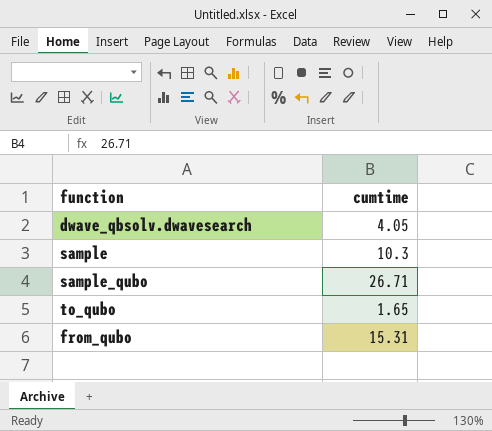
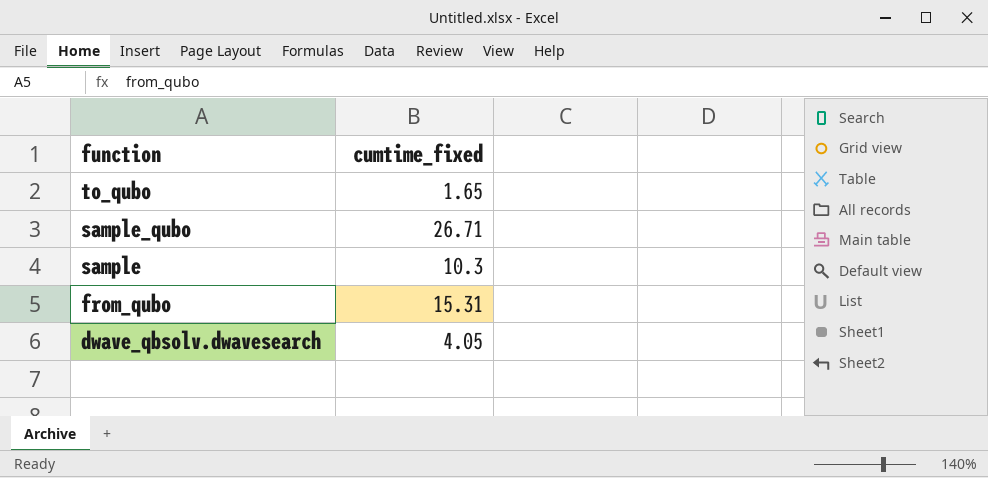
row order: none -> function descending
column name: cumtime -> cumtime_fixed

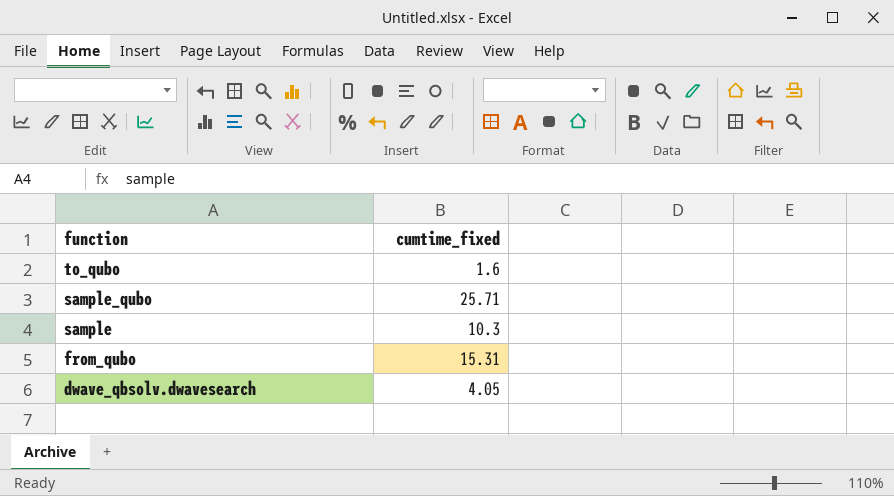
to_qubo | cumtime_fixed: 1.65 -> 1.6
sample_qubo | cumtime_fixed: 26.71 -> 25.71

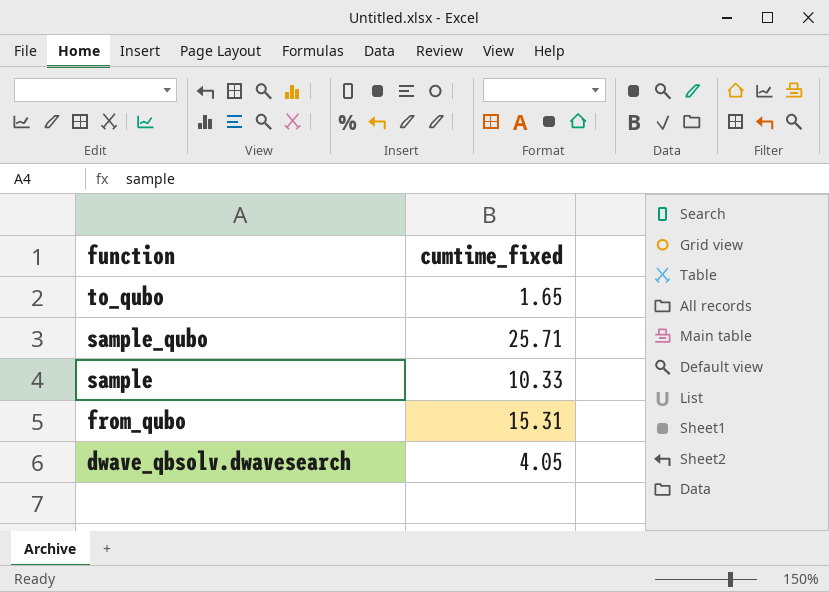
to_qubo | cumtime_fixed: 1.6 -> 1.65
sample | cumtime_fixed: 10.3 -> 10.33

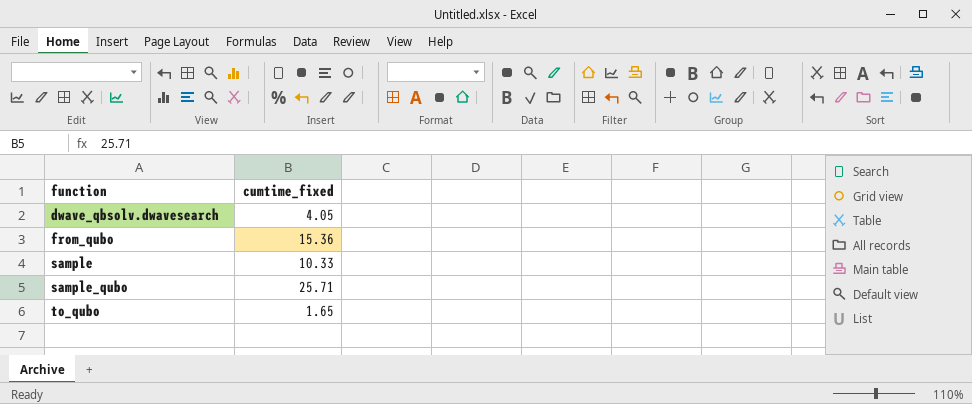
row order: function descending -> function ascending
from_qubo | cumtime_fixed: 15.31 -> 15.36

